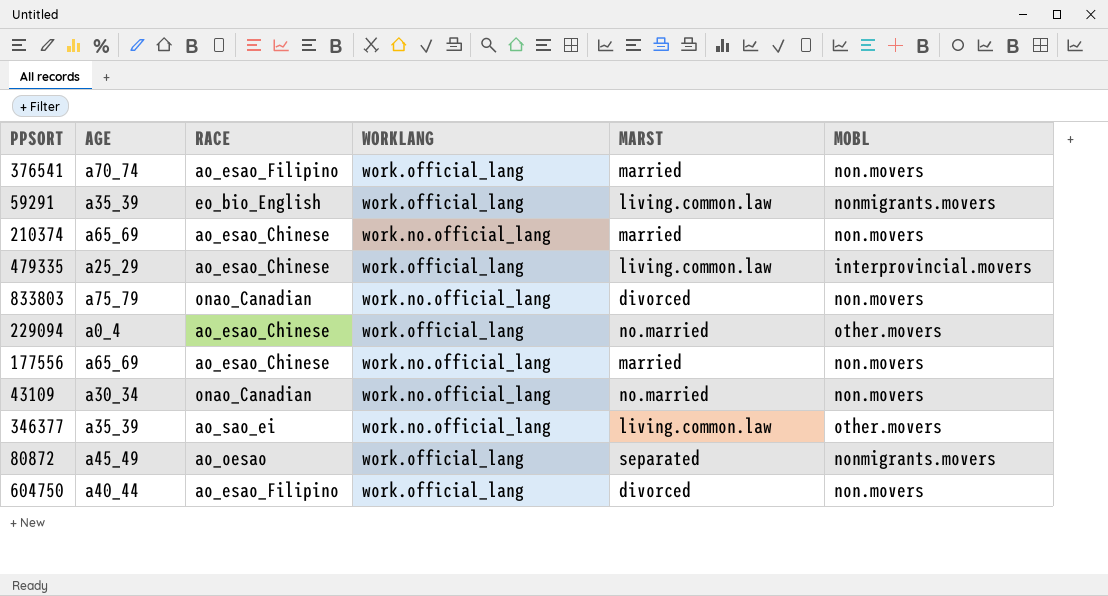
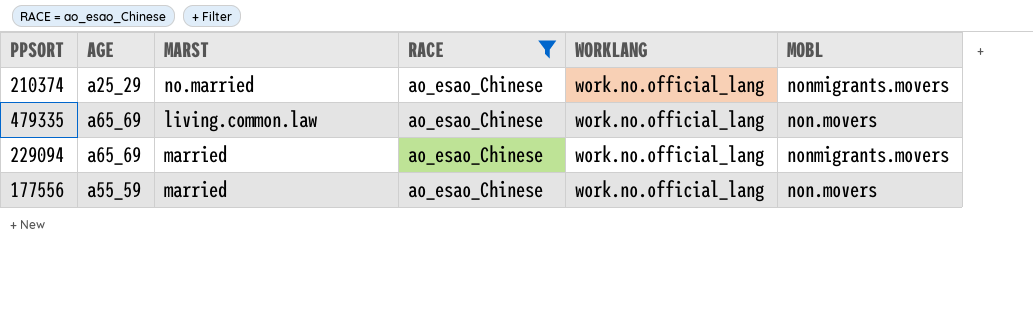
filter: none -> RACE = ao_esao_Chinese
column MARST | position: 5 -> 3
210374 | AGE: a65_69 -> a25_29
210374 | MARST: married -> no.married
210374 | MOBL: non.movers -> nonmigrants.movers
479335 | AGE: a25_29 -> a65_69
479335 | WORKLANG: work.official_lang -> work.no.official_lang
479335 | MOBL: interprovincial.movers -> non.movers
229094 | AGE: a0_4 -> a65_69
229094 | MARST: no.married -> married
229094 | WORKLANG: work.official_lang -> work.no.official_lang
229094 | MOBL: other.movers -> nonmigrants.movers
177556 | AGE: a65_69 -> a55_59

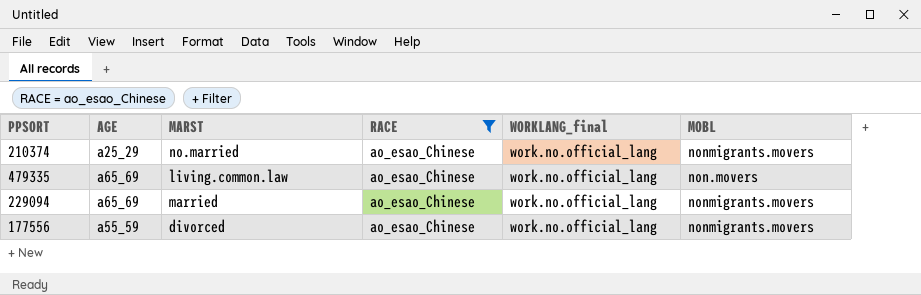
column name: WORKLANG -> WORKLANG_final
177556 | MARST: married -> divorced
177556 | MOBL: non.movers -> nonmigrants.movers

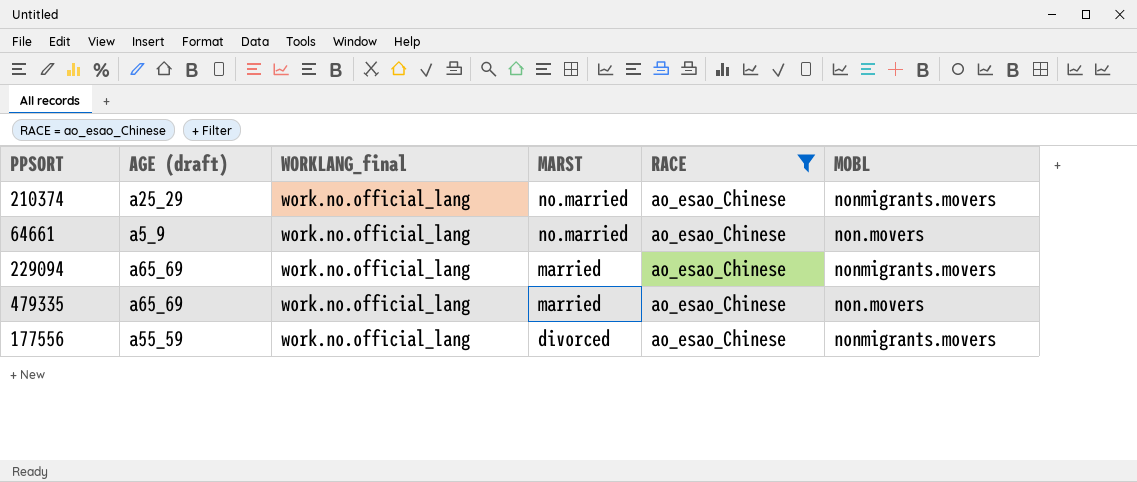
row order: none -> MARST descending
column name: AGE -> AGE (draft)
column WORKLANG_final | position: 5 -> 3
row 64661: none -> a5_9 | work.no.official_lang | no.married | ao_esao_Chinese | non.movers
479335 | MARST: living.common.law -> married

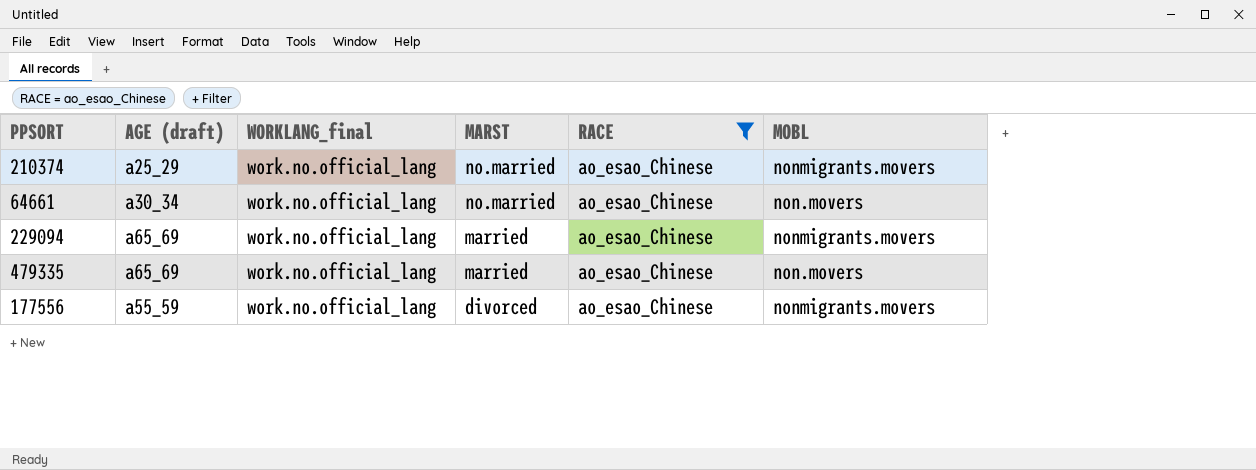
64661 | AGE (draft): a5_9 -> a30_34

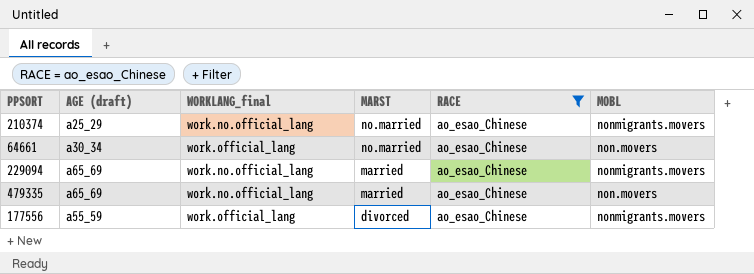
64661 | WORKLANG_final: work.no.official_lang -> work.official_lang
177556 | WORKLANG_final: work.no.official_lang -> work.official_lang

